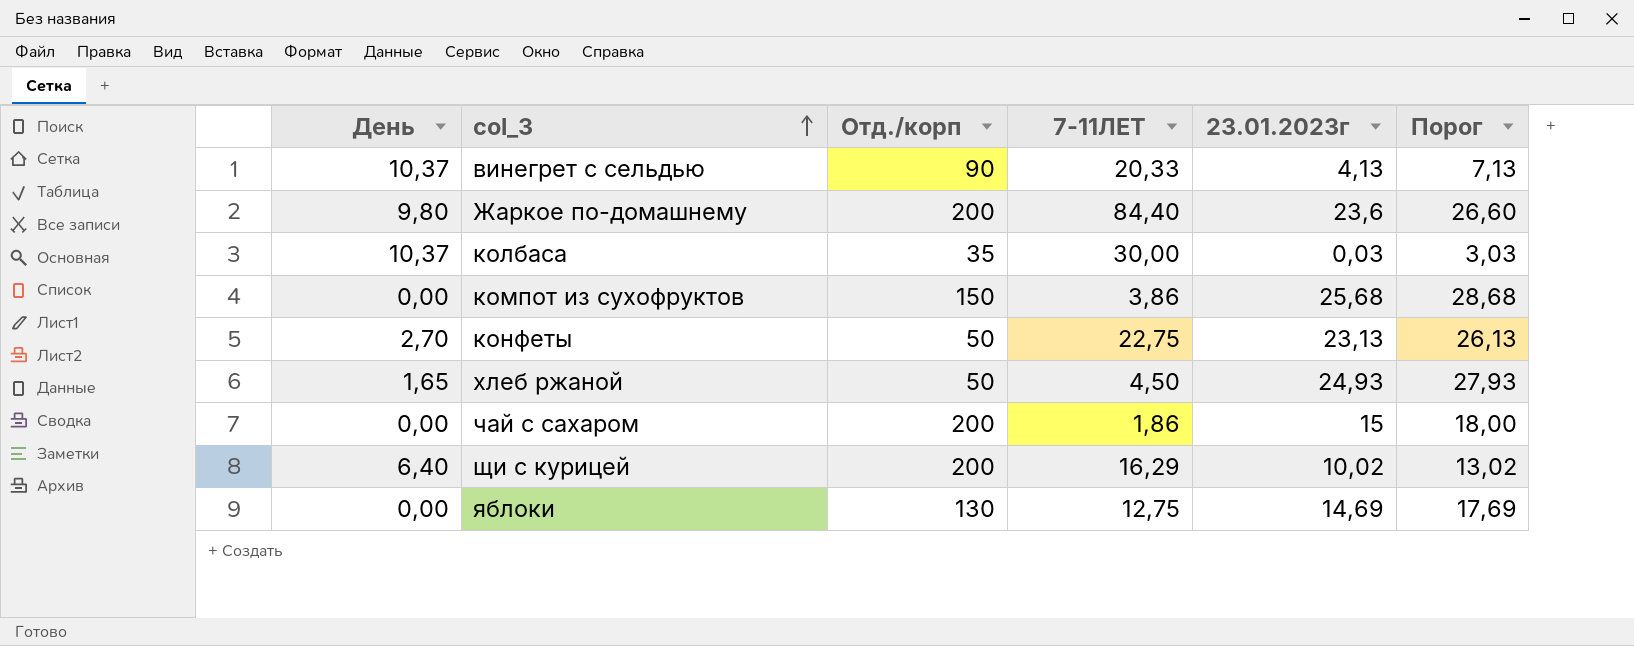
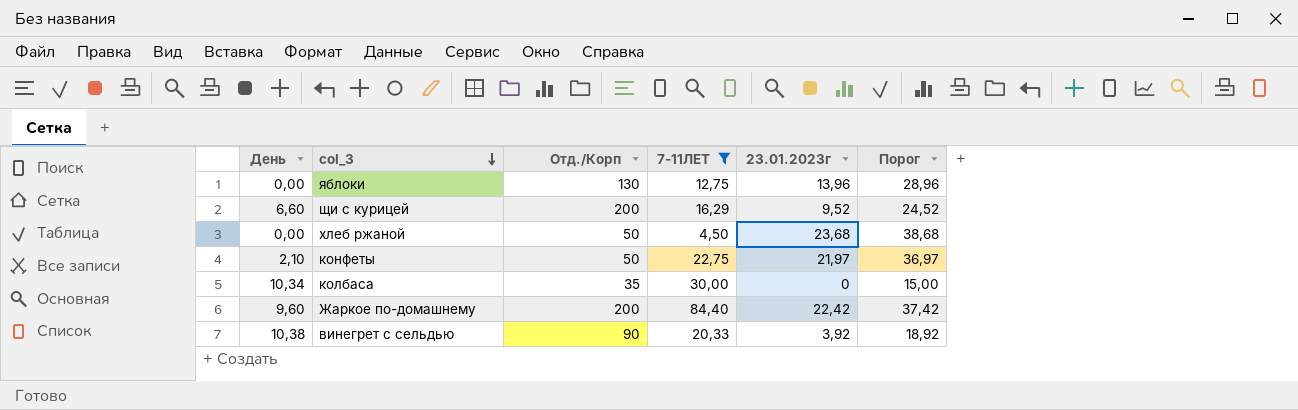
filter: none -> 7-11ЛЕТ >= 4,50
row order: col_3 ascending -> col_3 descending
column name: Отд./корп -> Отд./Корп
column Порог | formula: [23.01.2023г] + 3 -> [23.01.2023г] + 15
яблоки | 23.01.2023г: 14,69 -> 13,96
щи с курицей | День: 6,40 -> 6,60
щи с курицей | 23.01.2023г: 10,02 -> 9,52
хлеб ржаной | День: 1,65 -> 0,00
хлеб ржаной | 23.01.2023г: 24,93 -> 23,68
конфеты | День: 2,70 -> 2,10
конфеты | 23.01.2023г: 23,13 -> 21,97
колбаса | День: 10,37 -> 10,34
колбаса | 23.01.2023г: 0,03 -> 0
Жаркое по-домашнему | День: 9,80 -> 9,60
Жаркое по-домашнему | 23.01.2023г: 23,6 -> 22,42
винегрет с сельдью | День: 10,37 -> 10,38
винегрет с сельдью | 23.01.2023г: 4,13 -> 3,92

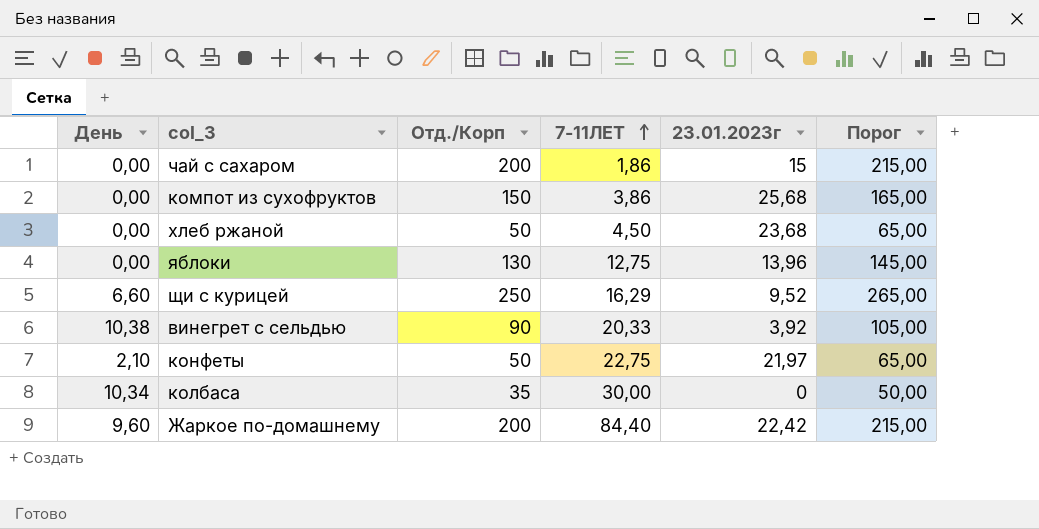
filter: 7-11ЛЕТ >= 4,50 -> none
row order: col_3 descending -> 7-11ЛЕТ ascending
column Порог | formula: [23.01.2023г] + 15 -> [Отд./Корп] + 15
щи с курицей | Отд./Корп: 200 -> 250

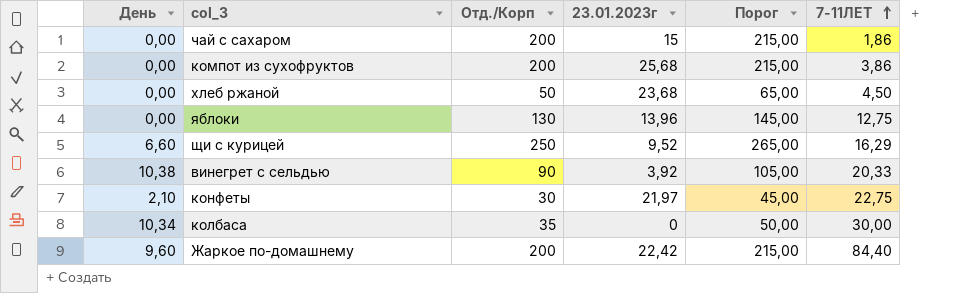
column 7-11ЛЕТ | position: 4 -> 6
компот из сухофруктов | Отд./Корп: 150 -> 200
компот из сухофруктов | Порог: 165,00 -> 215,00
конфеты | Отд./Корп: 50 -> 30
конфеты | Порог: 65,00 -> 45,00

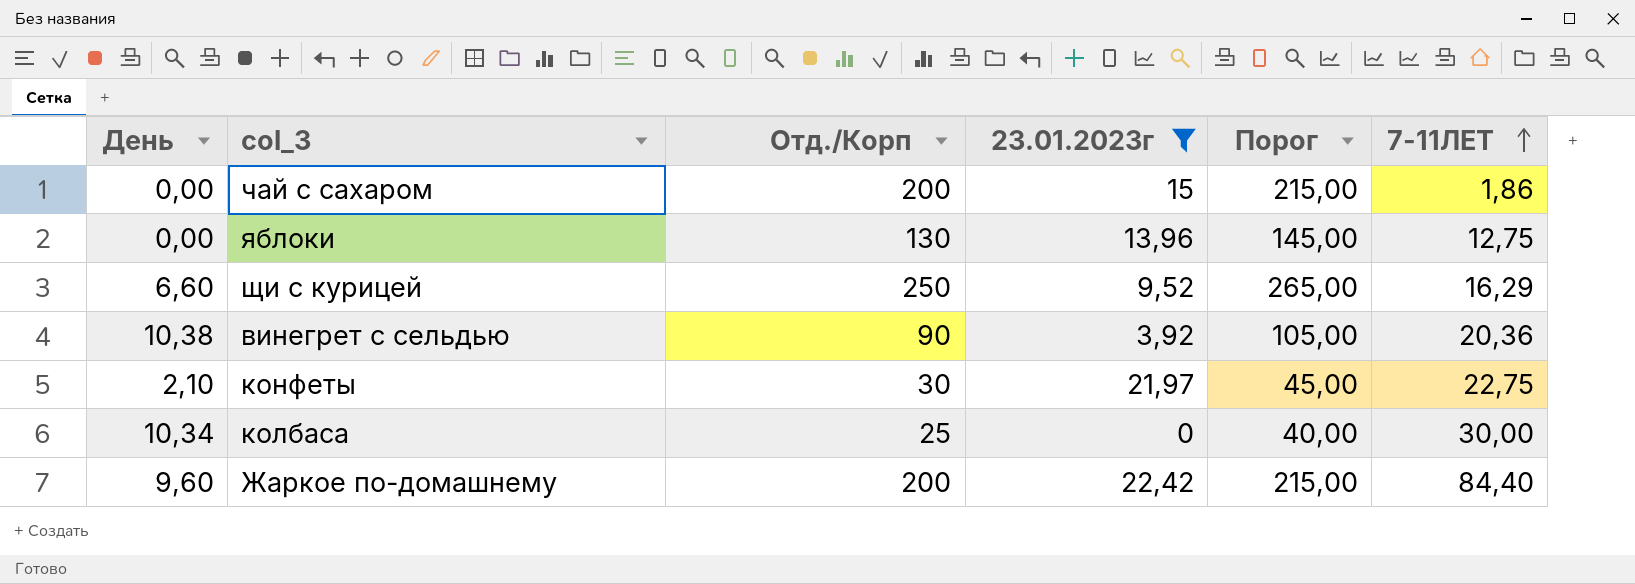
filter: none -> 23.01.2023г <= 22,42
винегрет с сельдью | 7-11ЛЕТ: 20,33 -> 20,36
колбаса | Отд./Корп: 35 -> 25
колбаса | Порог: 50,00 -> 40,00

